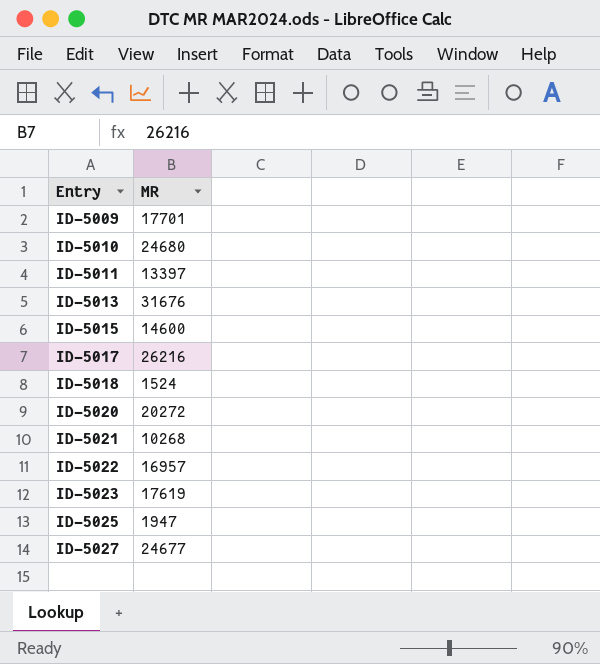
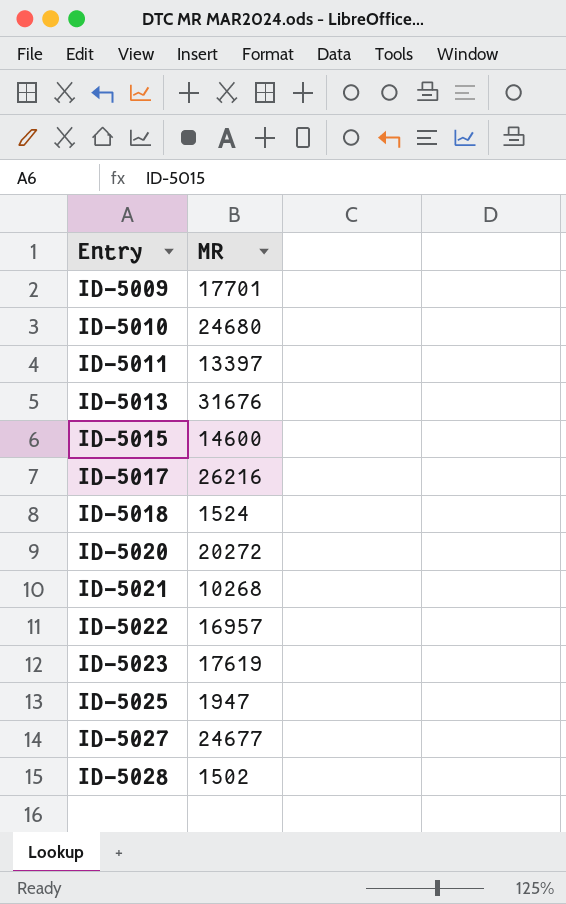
row ID-5028: none -> 1502

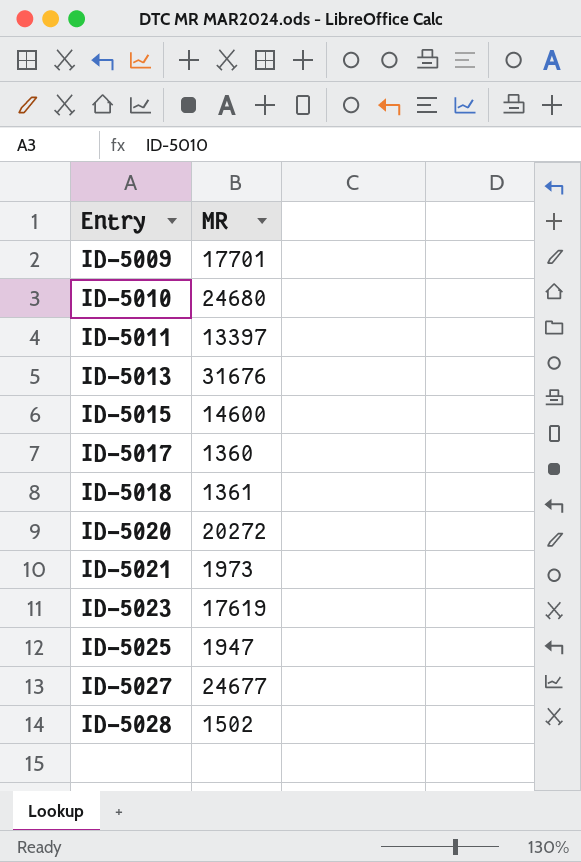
row ID-5022: 16957 -> none
ID-5017 | MR: 26216 -> 1360
ID-5018 | MR: 1524 -> 1361
ID-5021 | MR: 10268 -> 1973

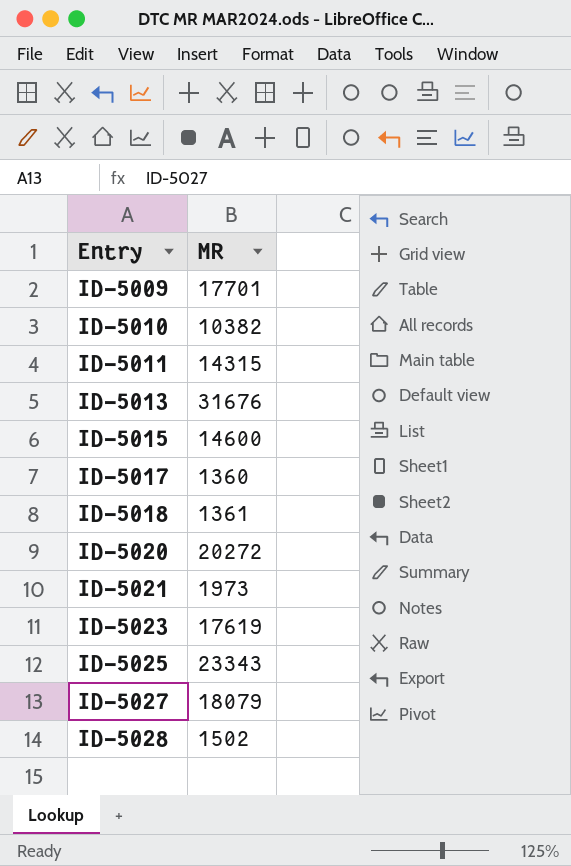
ID-5010 | MR: 24680 -> 10382
ID-5011 | MR: 13397 -> 14315
ID-5025 | MR: 1947 -> 23343
ID-5027 | MR: 24677 -> 18079

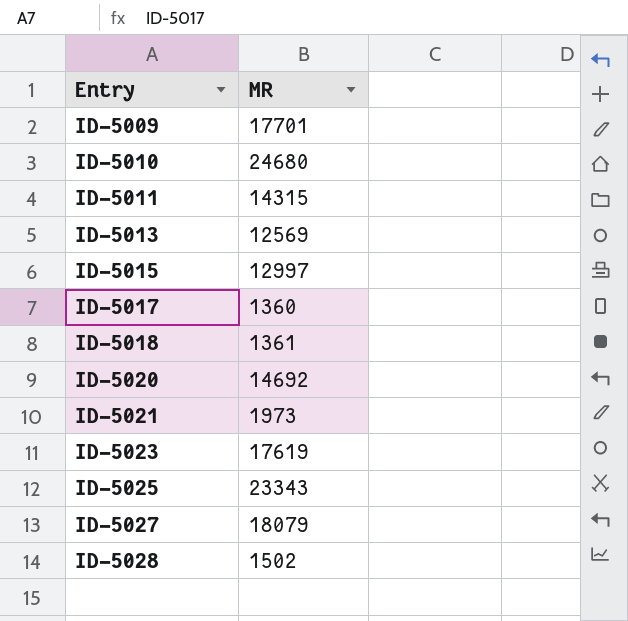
ID-5010 | MR: 10382 -> 24680
ID-5013 | MR: 31676 -> 12569
ID-5015 | MR: 14600 -> 12997
ID-5020 | MR: 20272 -> 14692

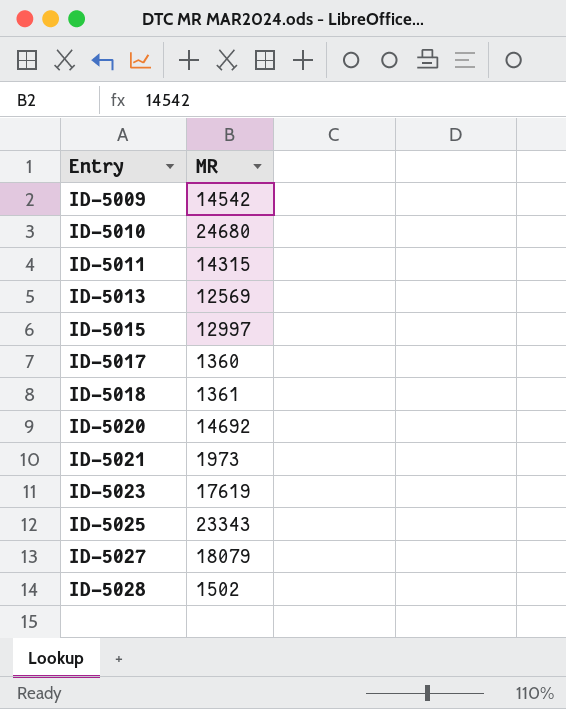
ID-5009 | MR: 17701 -> 14542

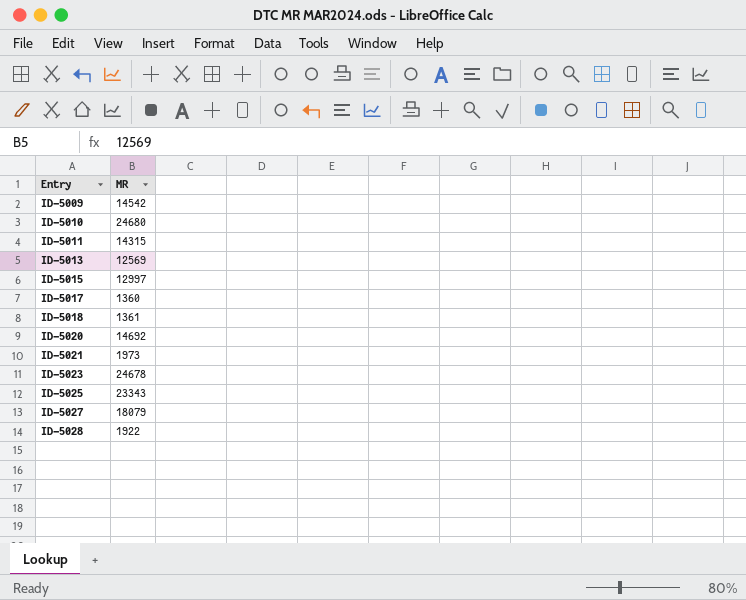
ID-5023 | MR: 17619 -> 24678
ID-5028 | MR: 1502 -> 1922

